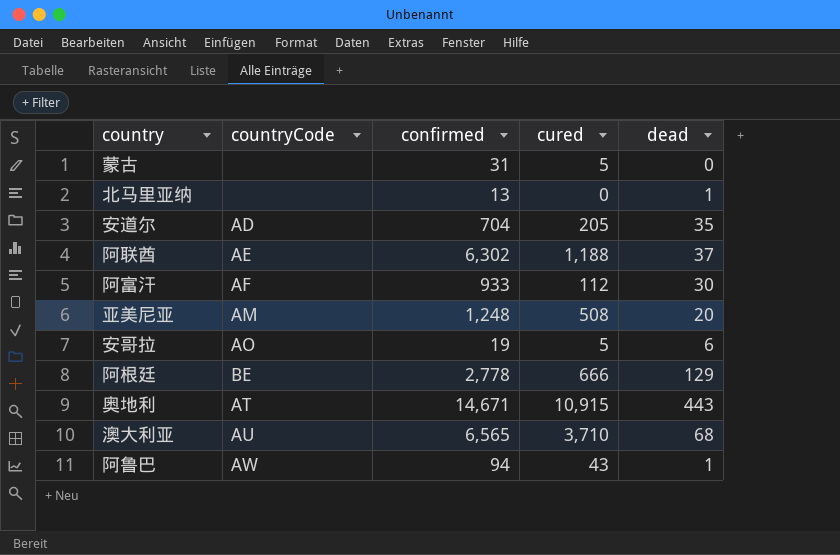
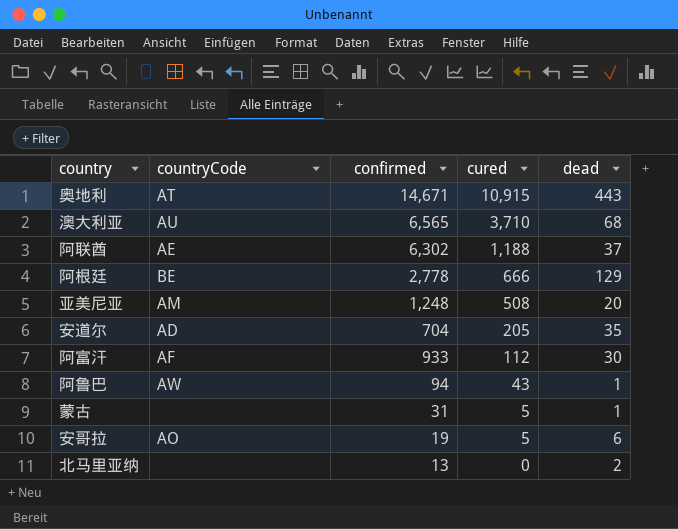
row order: none -> cured descending
蒙古 | dead: 0 -> 1
北马里亚纳 | dead: 1 -> 2

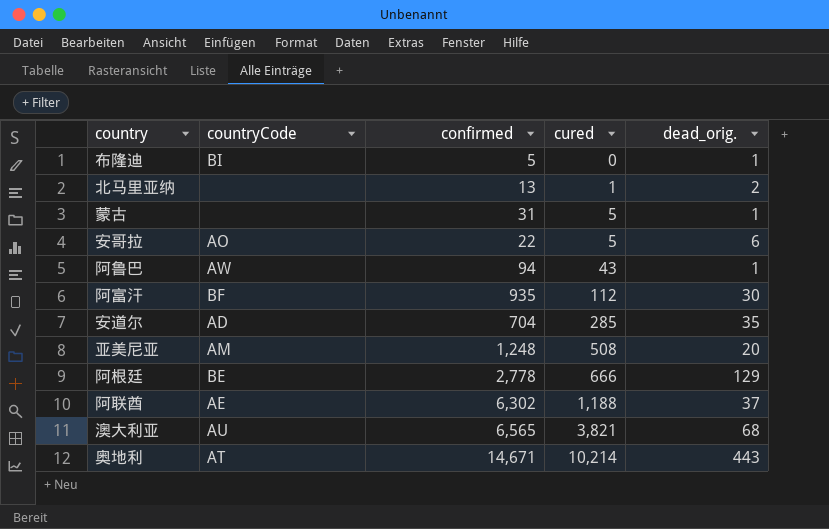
row order: cured descending -> cured ascending
column name: dead -> dead_orig.
row 布隆迪: none -> BI | 5 | 0 | 1
北马里亚纳 | cured: 0 -> 1
安哥拉 | confirmed: 19 -> 22
阿富汗 | countryCode: AF -> BF
阿富汗 | confirmed: 933 -> 935
安道尔 | cured: 205 -> 285
澳大利亚 | cured: 3,710 -> 3,821
奥地利 | cured: 10,915 -> 10,214

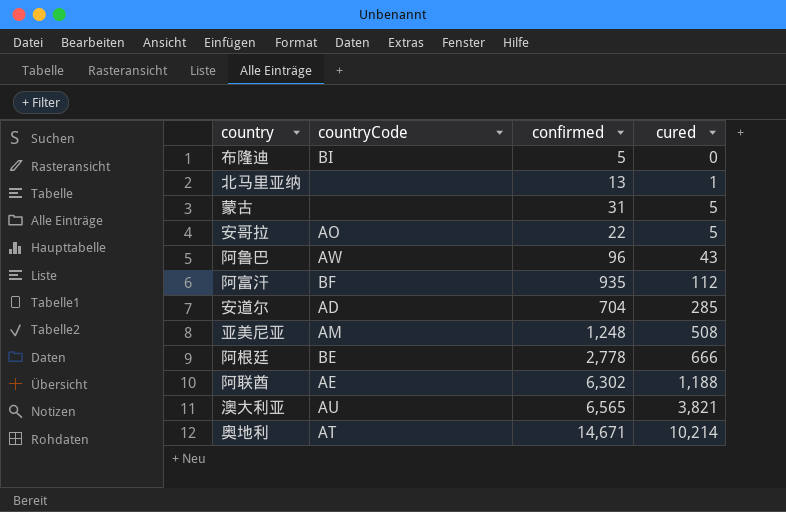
column dead_orig. | position: 5 -> none
阿鲁巴 | confirmed: 94 -> 96

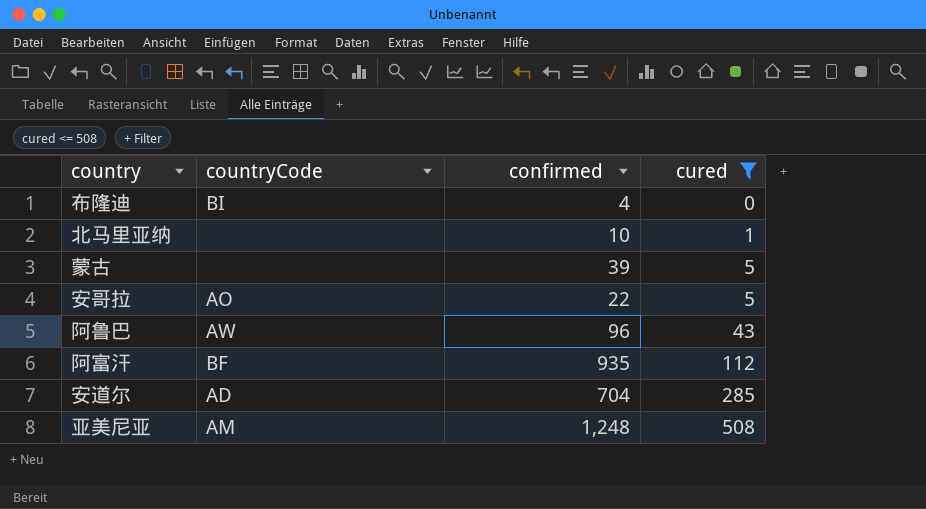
filter: none -> cured <= 508
布隆迪 | confirmed: 5 -> 4
北马里亚纳 | confirmed: 13 -> 10
蒙古 | confirmed: 31 -> 39

